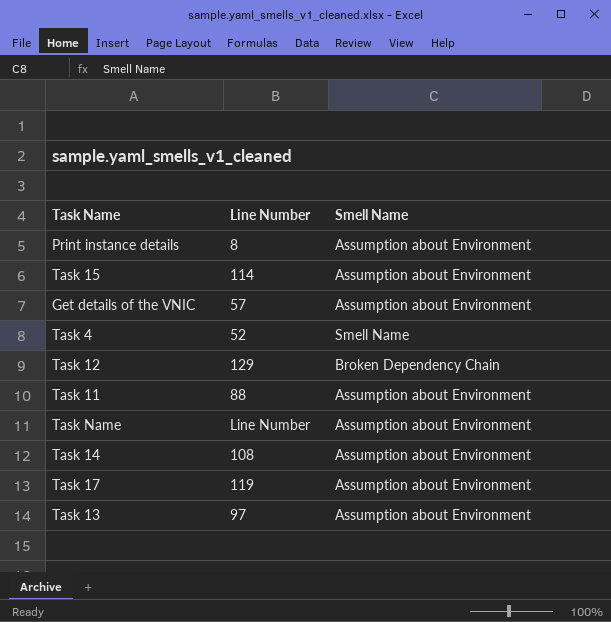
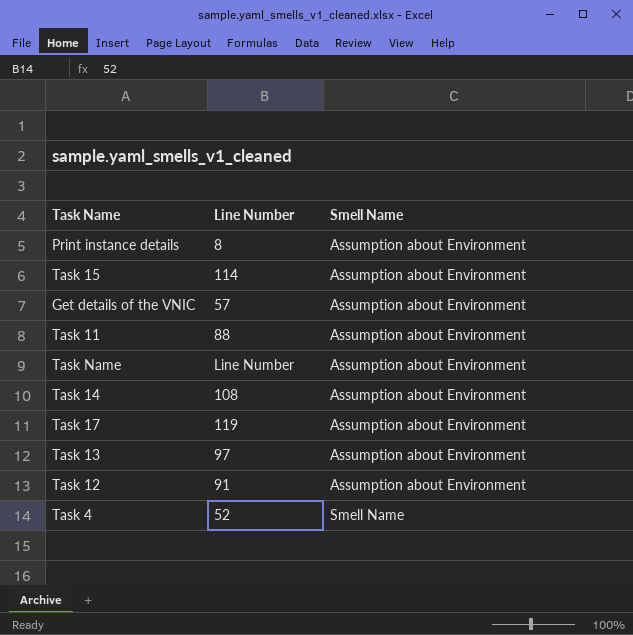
row order: none -> Smell Name ascending
Task 12 | Line Number: 129 -> 91
Task 12 | Smell Name: Broken Dependency Chain -> Assumption about Environment

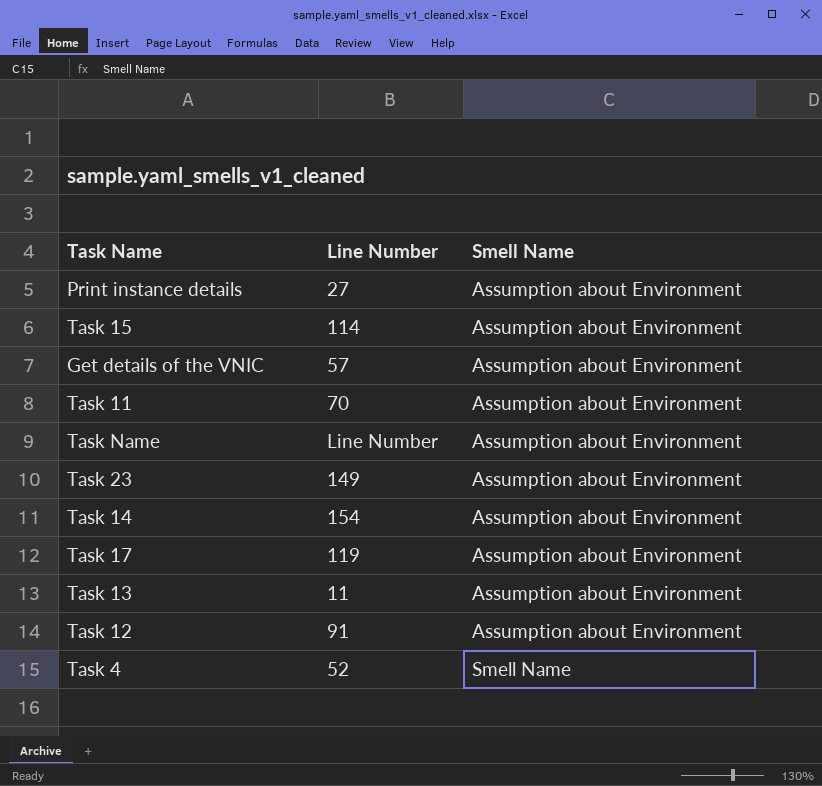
Print instance details | Line Number: 8 -> 27
Task 11 | Line Number: 88 -> 70
row Task 23: none -> 149 | Assumption about Environment
Task 14 | Line Number: 108 -> 154
Task 13 | Line Number: 97 -> 11

